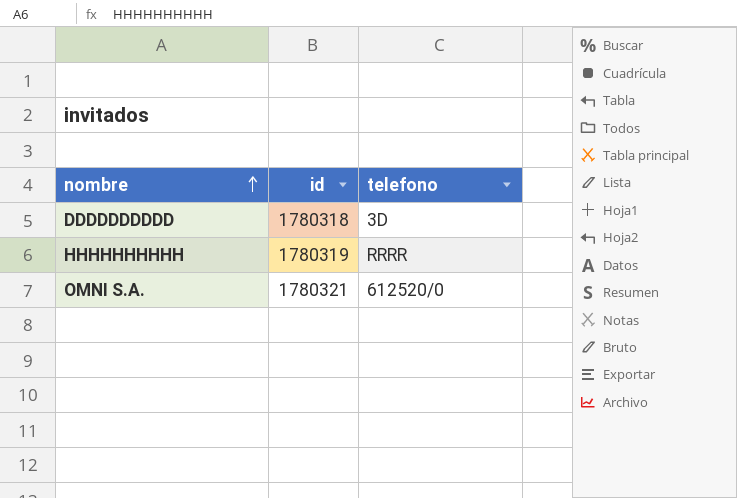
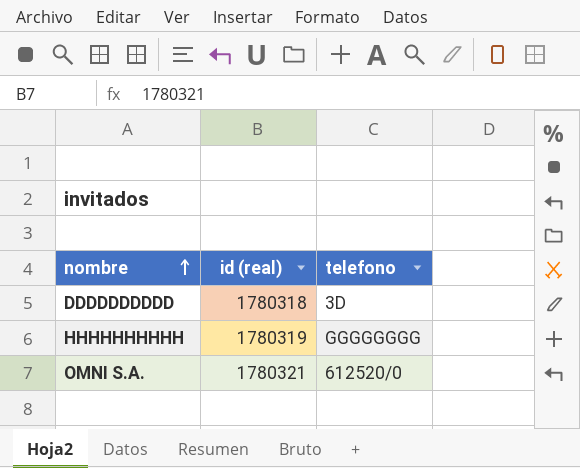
column name: id -> id (real)
HHHHHHHHHH | telefono: RRRR -> GGGGGGGG

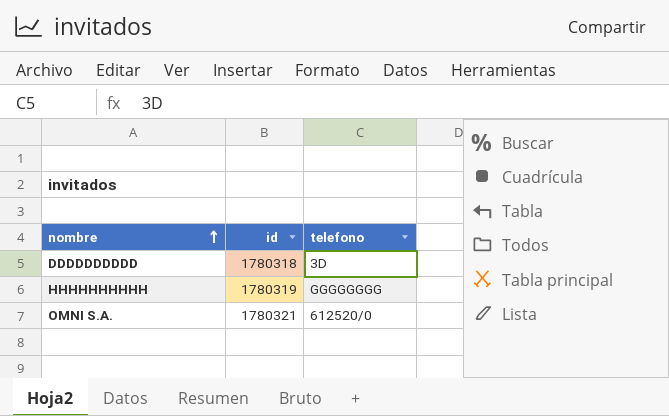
column name: id (real) -> id

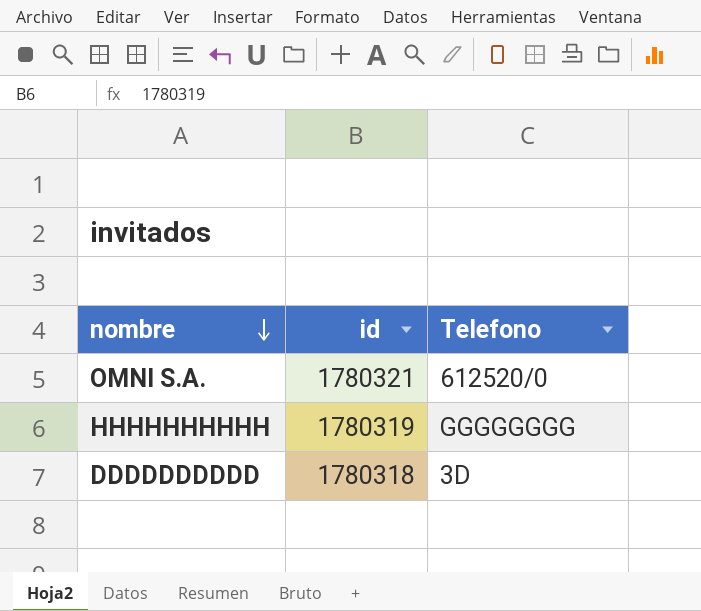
row order: nombre ascending -> nombre descending
column name: telefono -> Telefono

